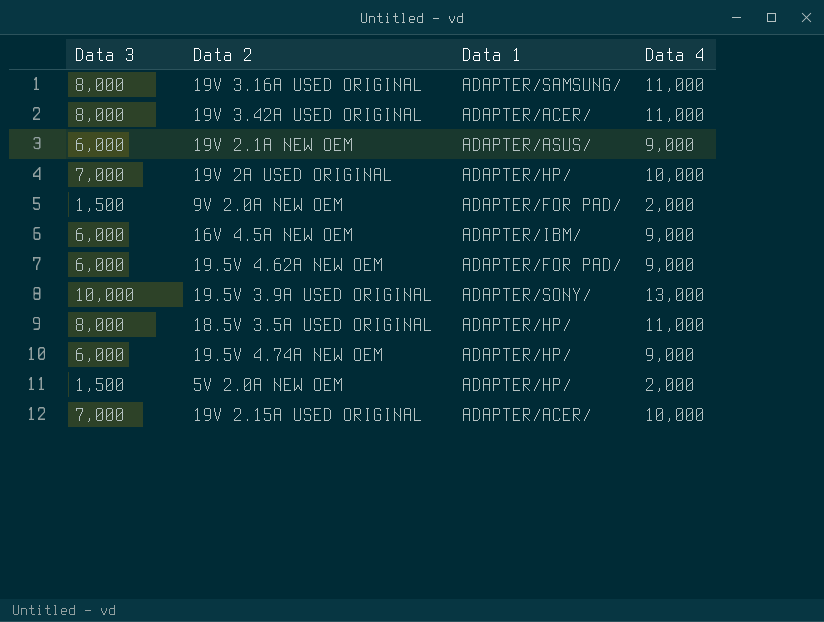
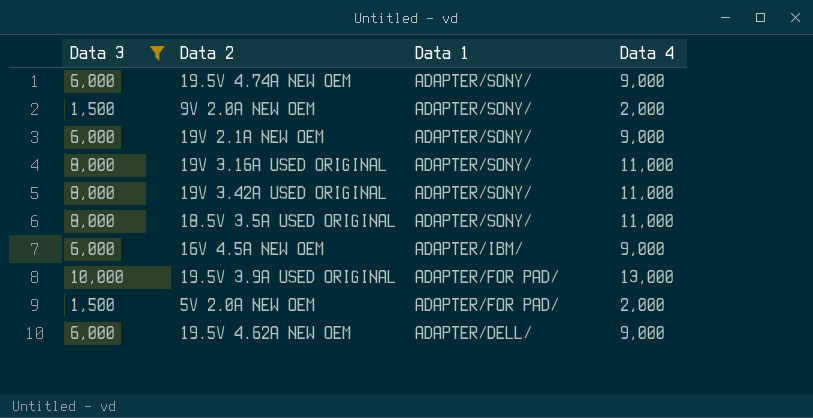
filter: none -> Data 3 != 7,000
row order: none -> Data 1 descending
19.5V 4.74A NEW OEM | Data 1: ADAPTER/HP/ -> ADAPTER/SONY/
9V 2.0A NEW OEM | Data 1: ADAPTER/FOR PAD/ -> ADAPTER/SONY/
19V 2.1A NEW OEM | Data 1: ADAPTER/ASUS/ -> ADAPTER/SONY/
19V 3.16A USED ORIGINAL | Data 1: ADAPTER/SAMSUNG/ -> ADAPTER/SONY/
19V 3.42A USED ORIGINAL | Data 1: ADAPTER/ACER/ -> ADAPTER/SONY/
18.5V 3.5A USED ORIGINAL | Data 1: ADAPTER/HP/ -> ADAPTER/SONY/
19.5V 3.9A USED ORIGINAL | Data 1: ADAPTER/SONY/ -> ADAPTER/FOR PAD/
5V 2.0A NEW OEM | Data 1: ADAPTER/HP/ -> ADAPTER/FOR PAD/
19.5V 4.62A NEW OEM | Data 1: ADAPTER/FOR PAD/ -> ADAPTER/DELL/

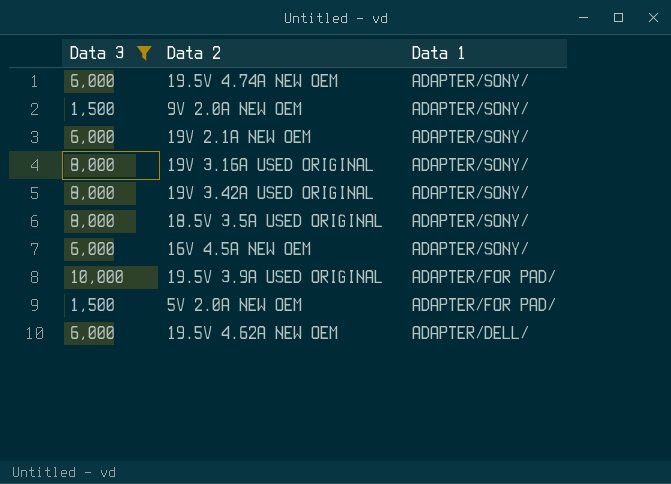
column Data 4 | position: 4 -> none
16V 4.5A NEW OEM | Data 1: ADAPTER/IBM/ -> ADAPTER/SONY/

